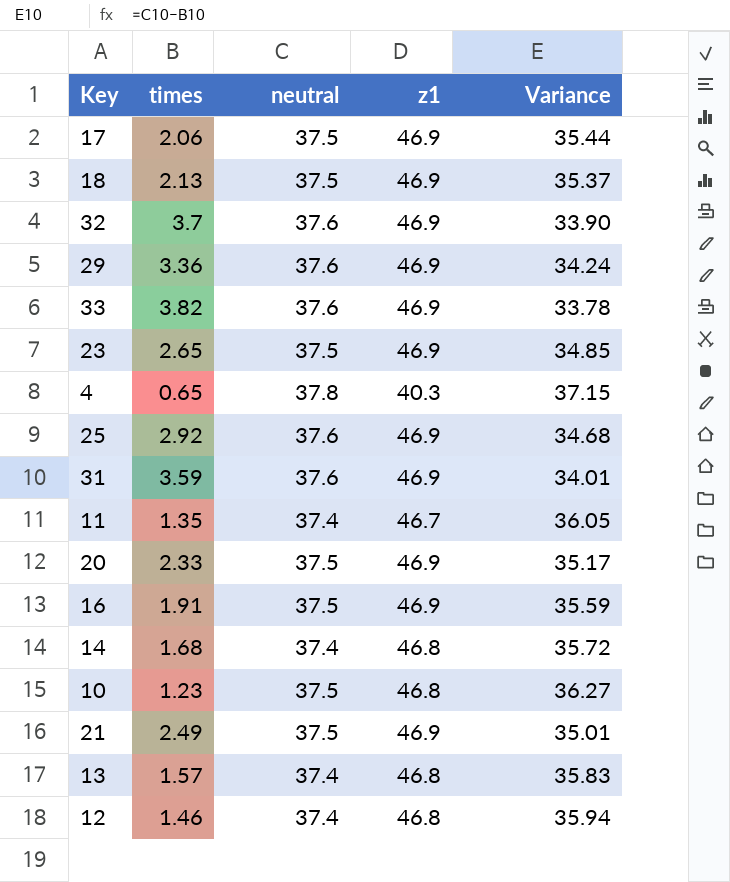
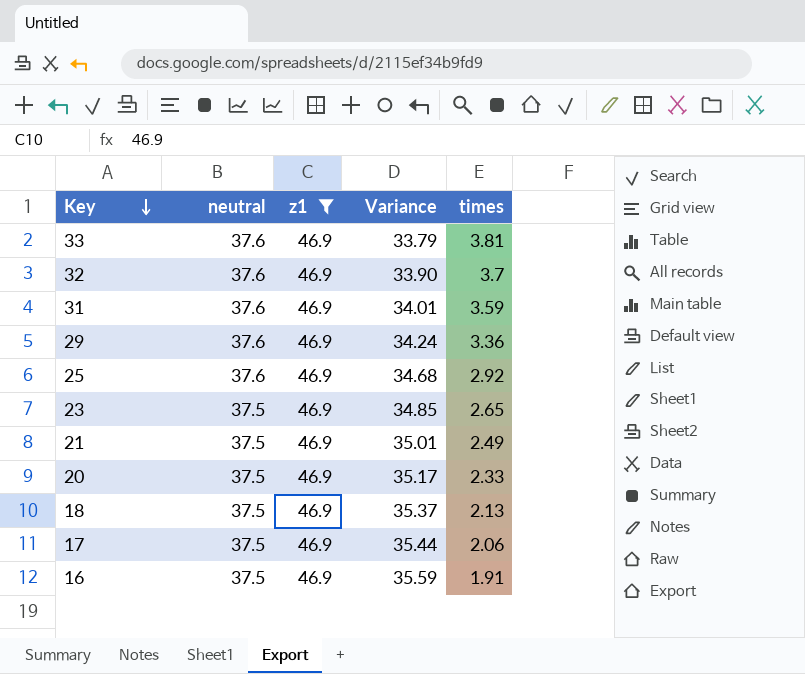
filter: none -> z1 = 46.9
row order: none -> Key descending
column times | position: 2 -> 5
33 | Variance: 33.78 -> 33.79
33 | times: 3.82 -> 3.81

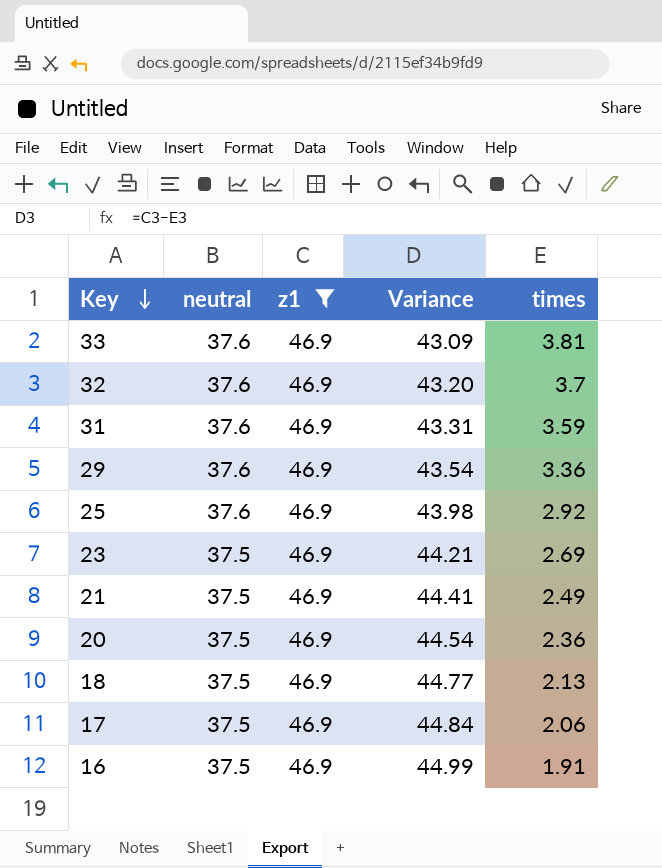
column Variance | formula: [neutral] - [times] -> [z1] - [times]
23 | times: 2.65 -> 2.69
20 | times: 2.33 -> 2.36

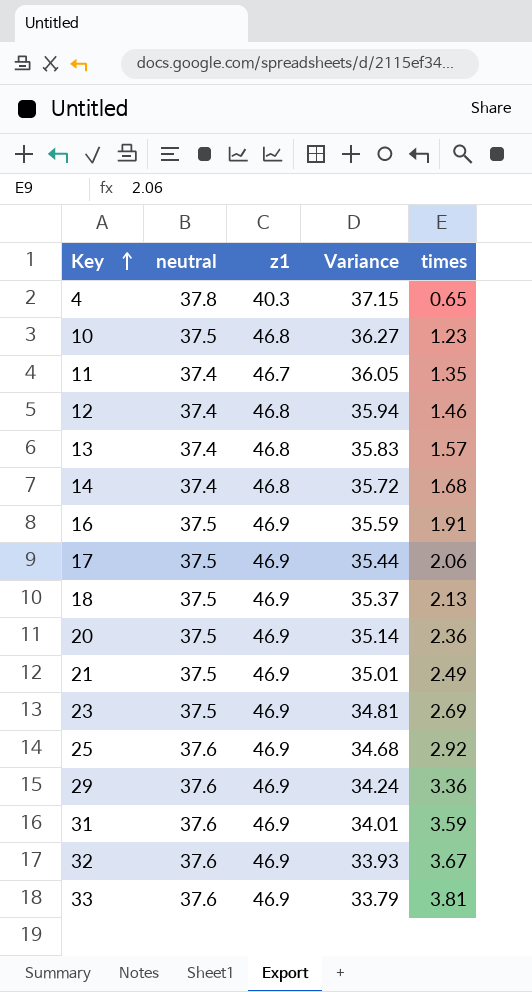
filter: z1 = 46.9 -> none
row order: Key descending -> Key ascending
column Variance | formula: [z1] - [times] -> [neutral] - [times]
32 | times: 3.7 -> 3.67

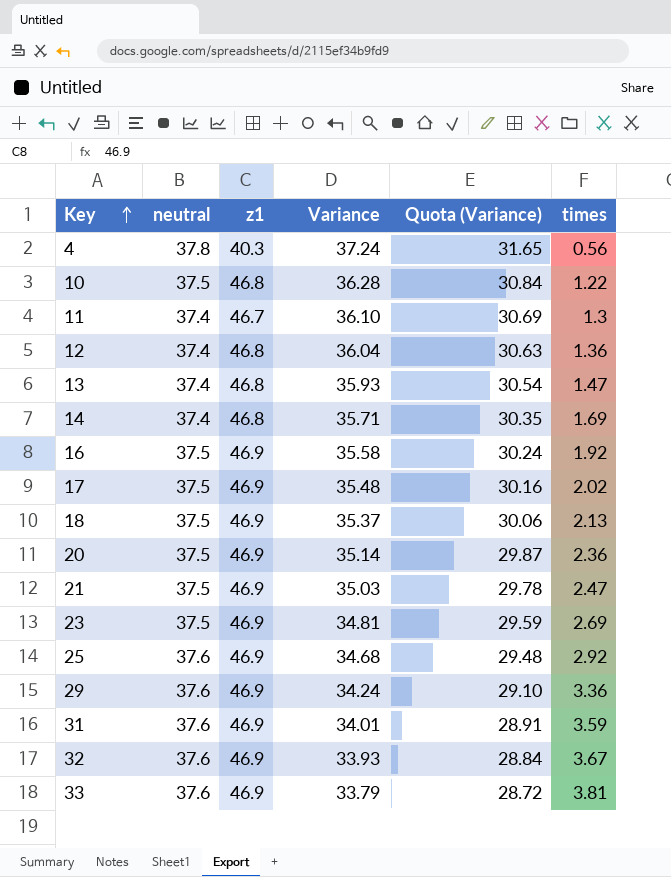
column Quota (Variance) | formula: none -> [Variance] * 0.85
4 | Variance: 37.15 -> 37.24
4 | times: 0.65 -> 0.56
10 | Variance: 36.27 -> 36.28
10 | times: 1.23 -> 1.22
11 | Variance: 36.05 -> 36.10
11 | times: 1.35 -> 1.3
12 | Variance: 35.94 -> 36.04
12 | times: 1.46 -> 1.36
13 | Variance: 35.83 -> 35.93
13 | times: 1.57 -> 1.47
14 | Variance: 35.72 -> 35.71
14 | times: 1.68 -> 1.69
16 | Variance: 35.59 -> 35.58
16 | times: 1.91 -> 1.92
17 | Variance: 35.44 -> 35.48
17 | times: 2.06 -> 2.02
21 | Variance: 35.01 -> 35.03
21 | times: 2.49 -> 2.47

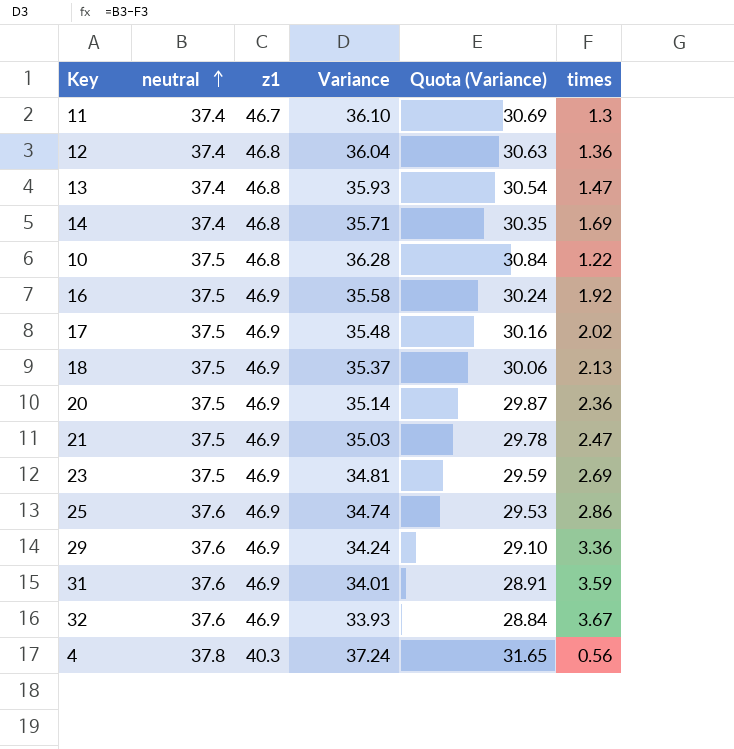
row order: Key ascending -> neutral ascending
row 33: 37.6 | 46.9 | 33.79 | 28.72 | 3.81 -> none
25 | Variance: 34.68 -> 34.74
25 | Quota (Variance): 29.48 -> 29.53
25 | times: 2.92 -> 2.86

